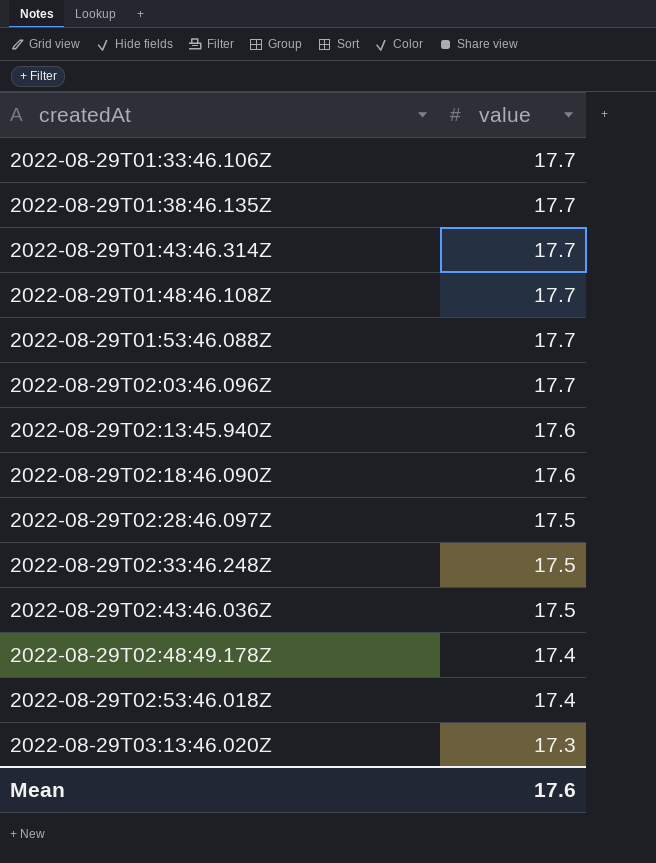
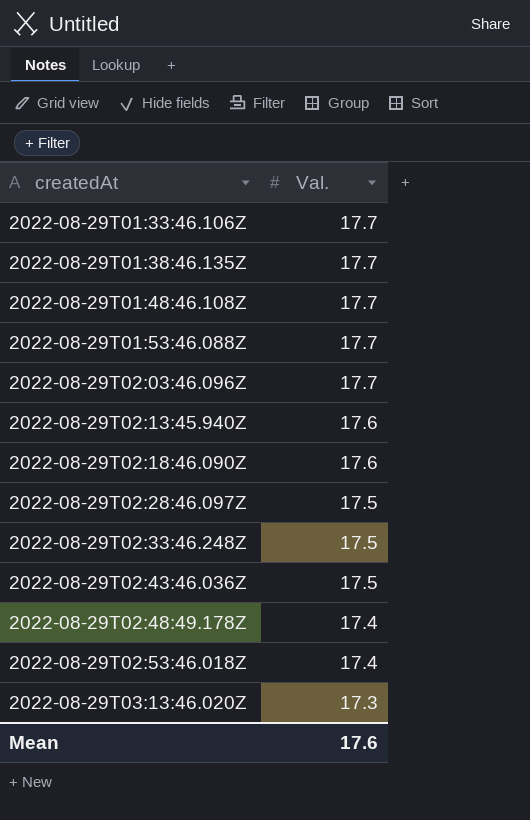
column name: value -> Val.
row 2022-08-29T01:43:46.314Z: 17.7 -> none

